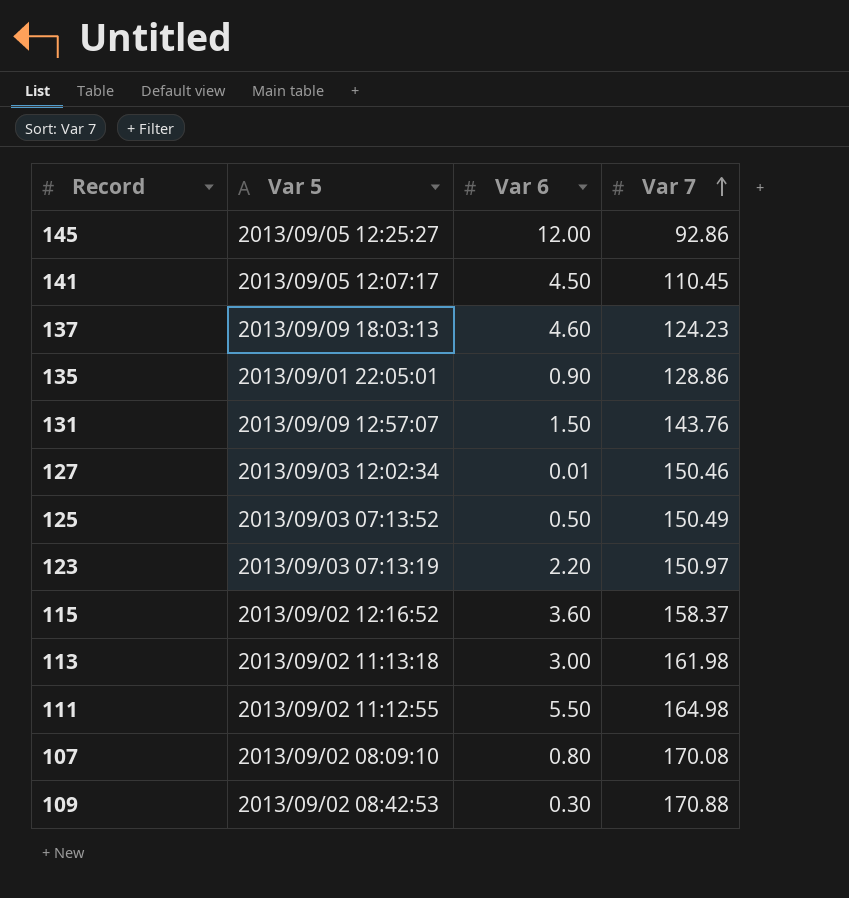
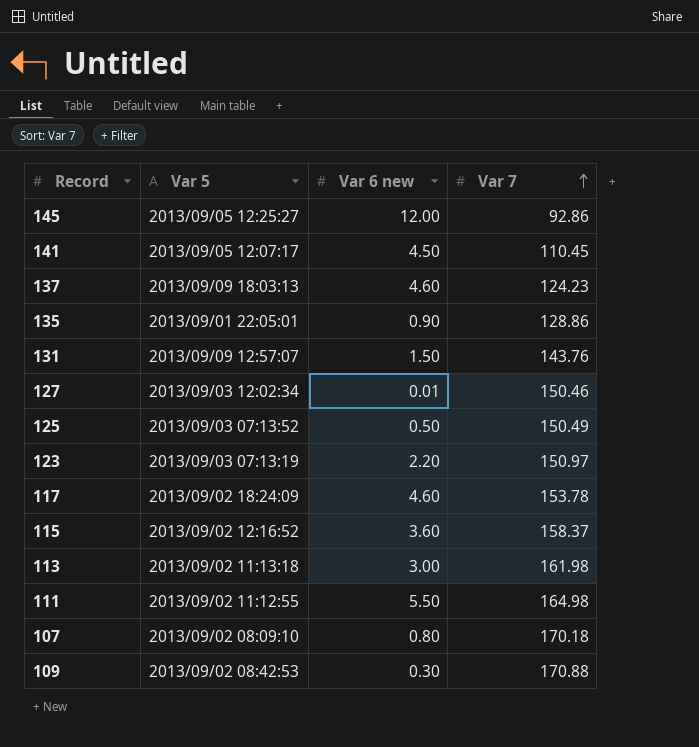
column name: Var 6 -> Var 6 new
row 117: none -> 2013/09/02 18:24:09 | 4.60 | 153.78
107 | Var 7: 170.08 -> 170.18

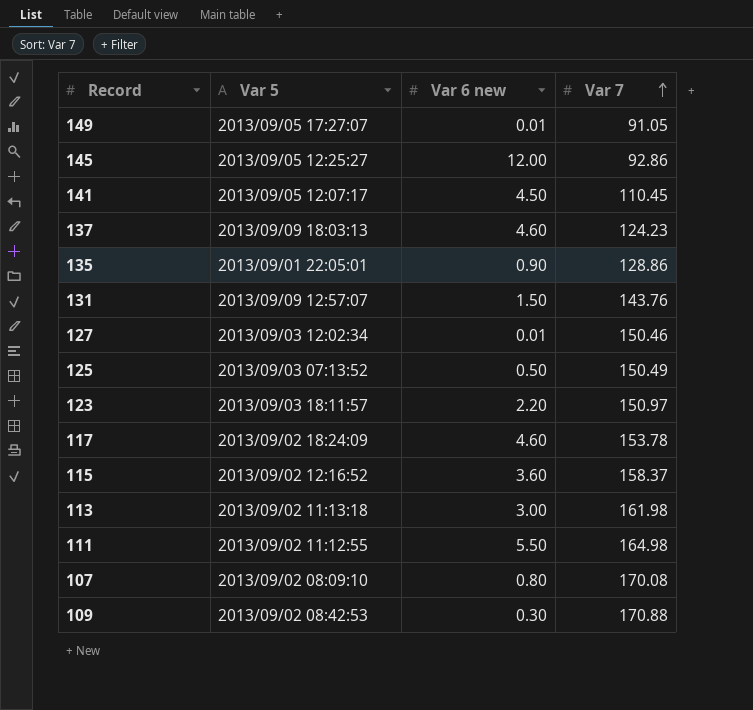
row 149: none -> 2013/09/05 17:27:07 | 0.01 | 91.05
123 | Var 5: 2013/09/03 07:13:19 -> 2013/09/03 18:11:57
107 | Var 7: 170.18 -> 170.08

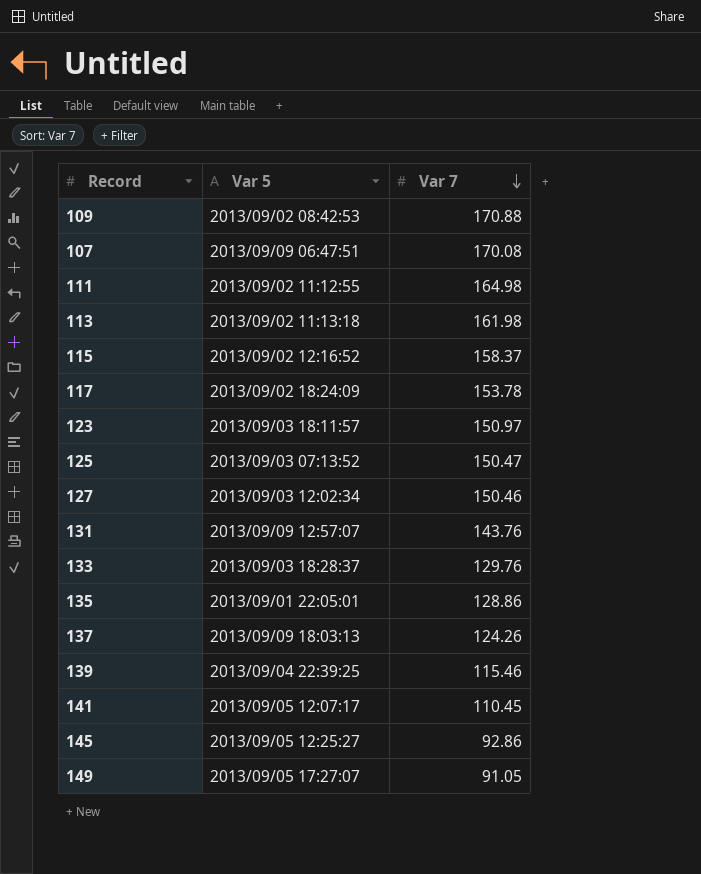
row order: Var 7 ascending -> Var 7 descending
column Var 6 new | position: 3 -> none
107 | Var 5: 2013/09/02 08:09:10 -> 2013/09/09 06:47:51
125 | Var 7: 150.49 -> 150.47
row 133: none -> 2013/09/03 18:28:37 | 129.76
137 | Var 7: 124.23 -> 124.26
row 139: none -> 2013/09/04 22:39:25 | 115.46

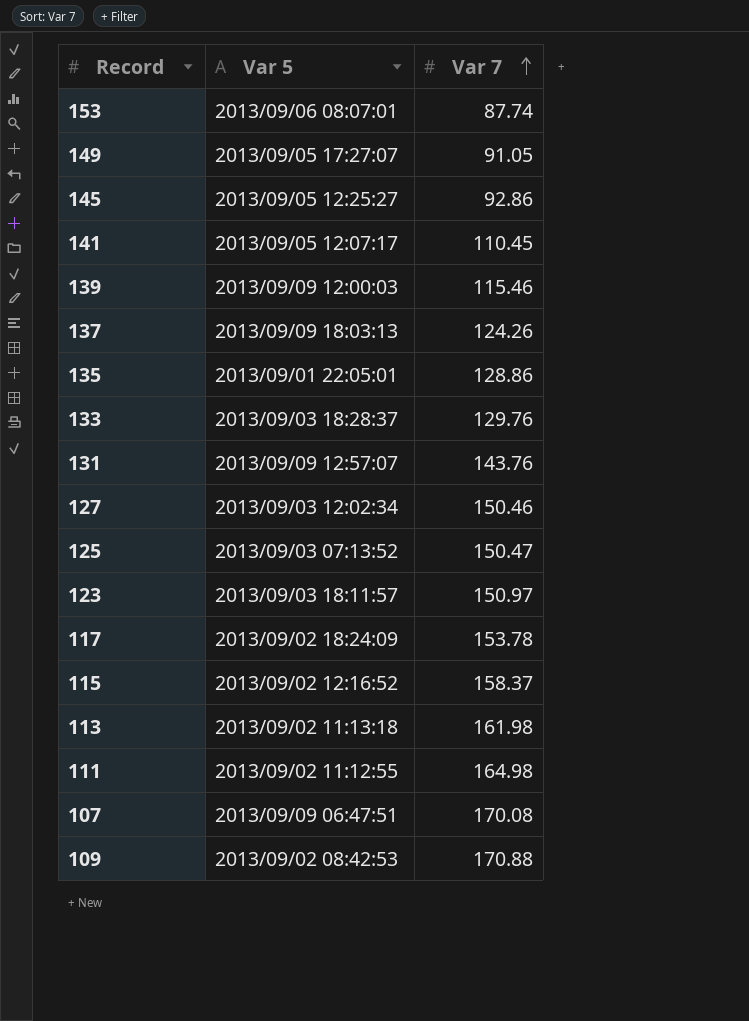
row order: Var 7 descending -> Var 7 ascending
row 153: none -> 2013/09/06 08:07:01 | 87.74
139 | Var 5: 2013/09/04 22:39:25 -> 2013/09/09 12:00:03

